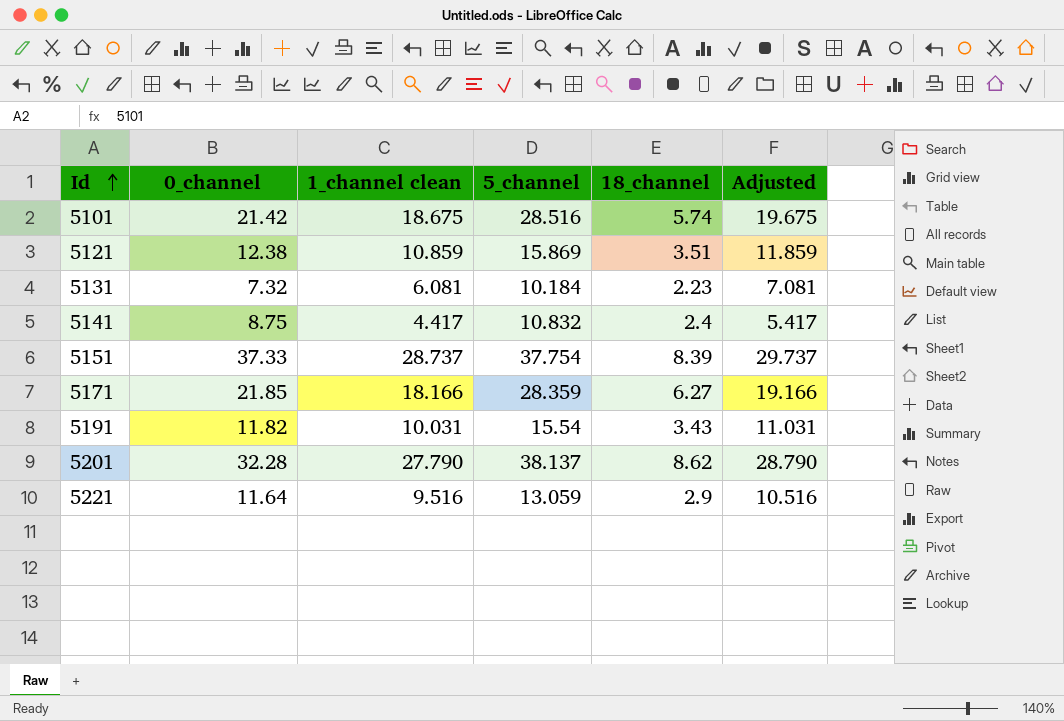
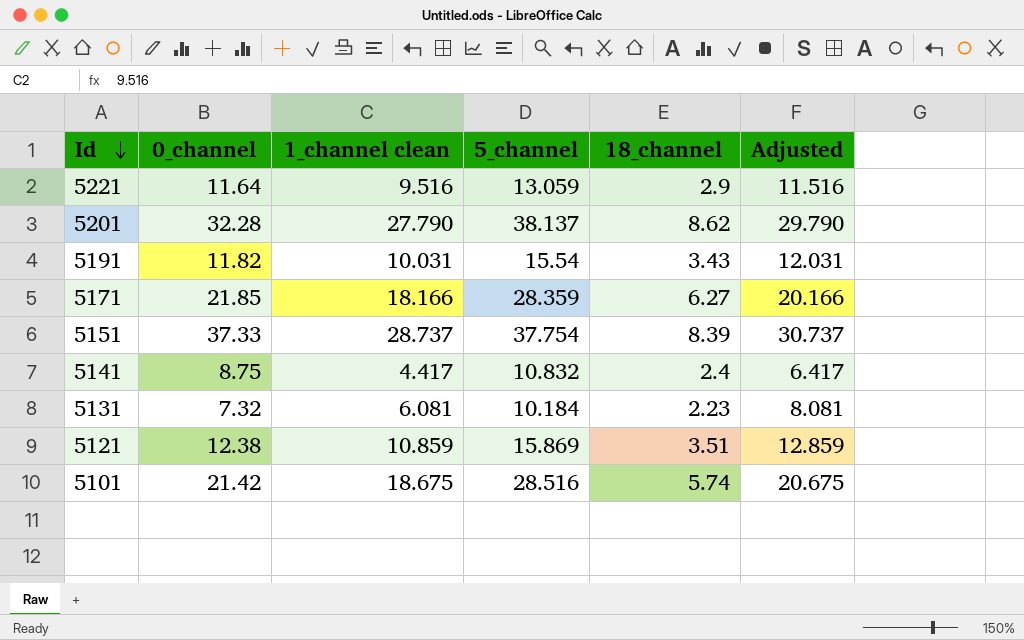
row order: Id ascending -> Id descending
column Adjusted | formula: [1_channel clean] + 1 -> [1_channel clean] + 2

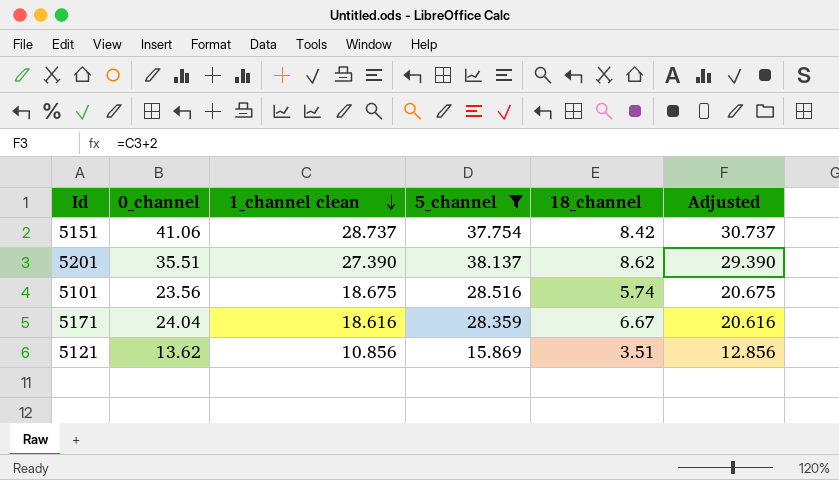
filter: none -> 5_channel >= 15.869
row order: Id descending -> 1_channel clean descending
5151 | 0_channel: 37.33 -> 41.06
5151 | 18_channel: 8.39 -> 8.42
5201 | 0_channel: 32.28 -> 35.51
5201 | 1_channel clean: 27.790 -> 27.390
5201 | Adjusted: 29.790 -> 29.390
5101 | 0_channel: 21.42 -> 23.56
5171 | 0_channel: 21.85 -> 24.04
5171 | 1_channel clean: 18.166 -> 18.616
5171 | 18_channel: 6.27 -> 6.67
5171 | Adjusted: 20.166 -> 20.616
5121 | 0_channel: 12.38 -> 13.62
5121 | 1_channel clean: 10.859 -> 10.856
5121 | Adjusted: 12.859 -> 12.856

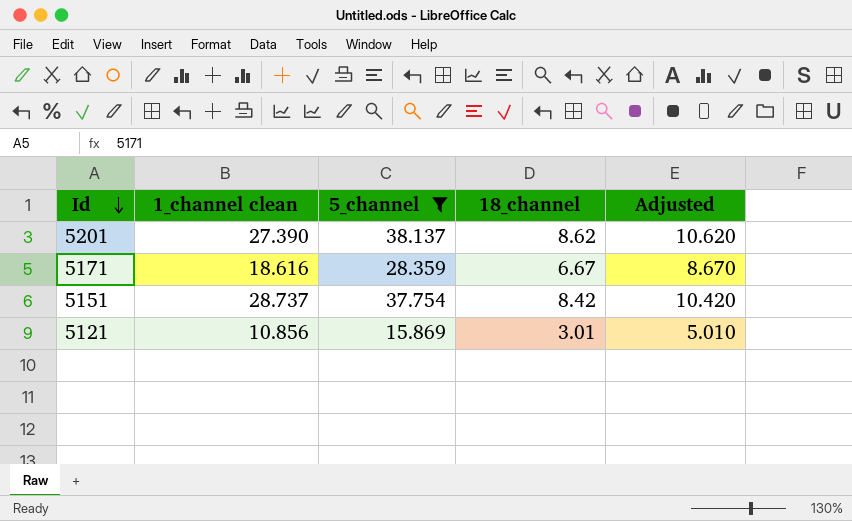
row order: 1_channel clean descending -> Id descending
column 0_channel | position: 2 -> none
column Adjusted | formula: [1_channel clean] + 2 -> [18_channel] + 2
row 5101: 23.56 | 18.675 | 28.516 | 5.74 | 20.675 -> none
5121 | 18_channel: 3.51 -> 3.01

